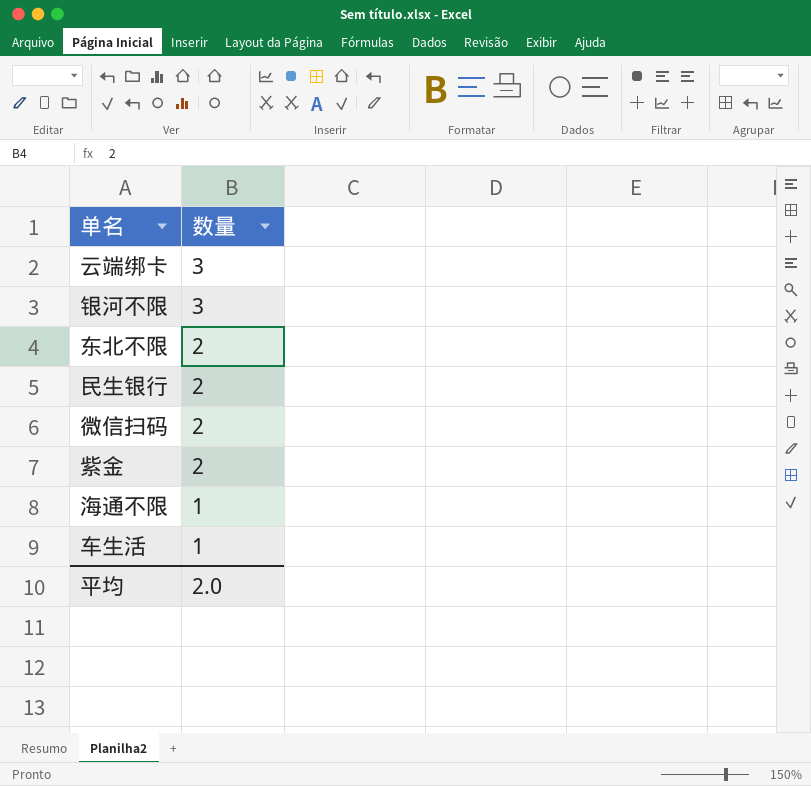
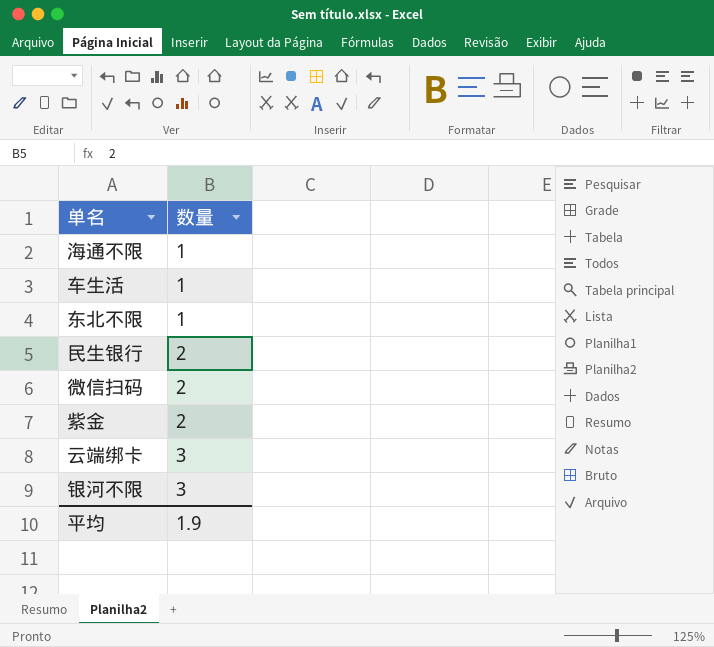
row order: 数量 descending -> 数量 ascending
东北不限 | 数量: 2 -> 1
平均 | 数量: 2.0 -> 1.9

